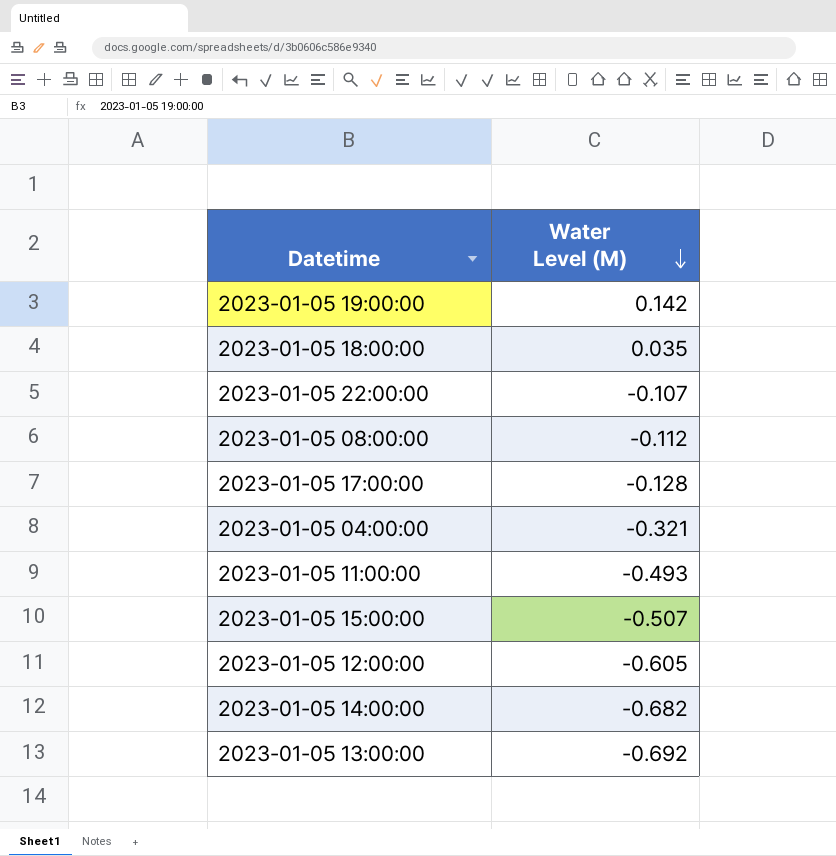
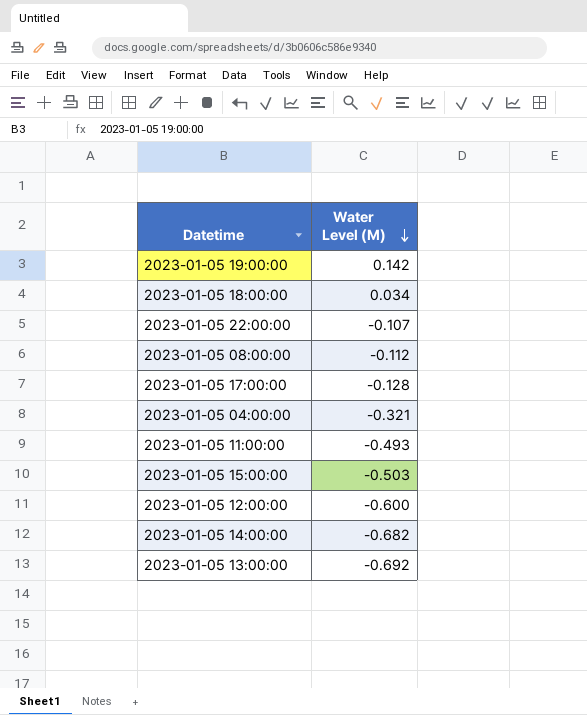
2023-01-05 18:00:00 | Water Level (M): 0.035 -> 0.034
2023-01-05 15:00:00 | Water Level (M): -0.507 -> -0.503
2023-01-05 12:00:00 | Water Level (M): -0.605 -> -0.600

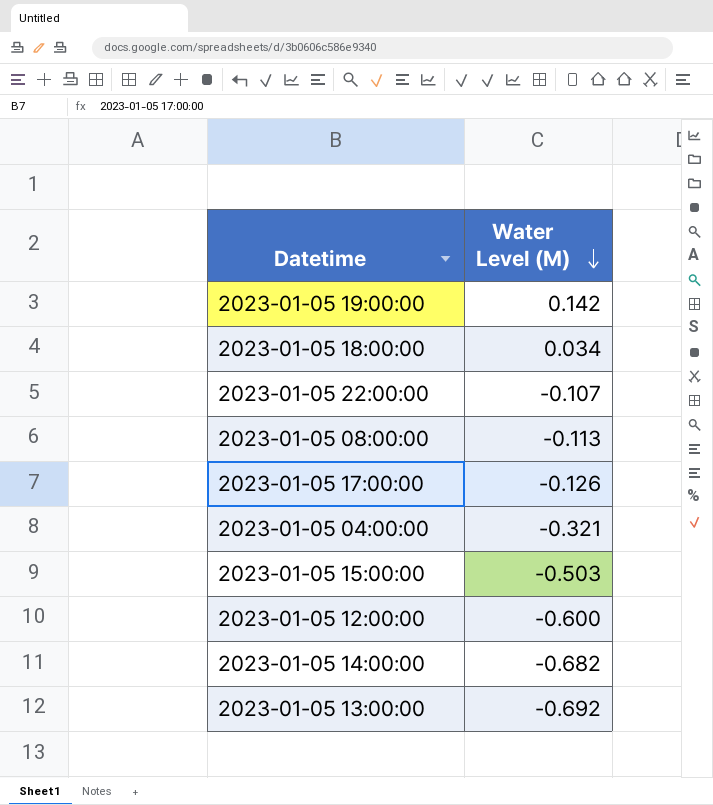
row 2023-01-05 11:00:00: -0.493 -> none
2023-01-05 08:00:00 | Water Level (M): -0.112 -> -0.113
2023-01-05 17:00:00 | Water Level (M): -0.128 -> -0.126

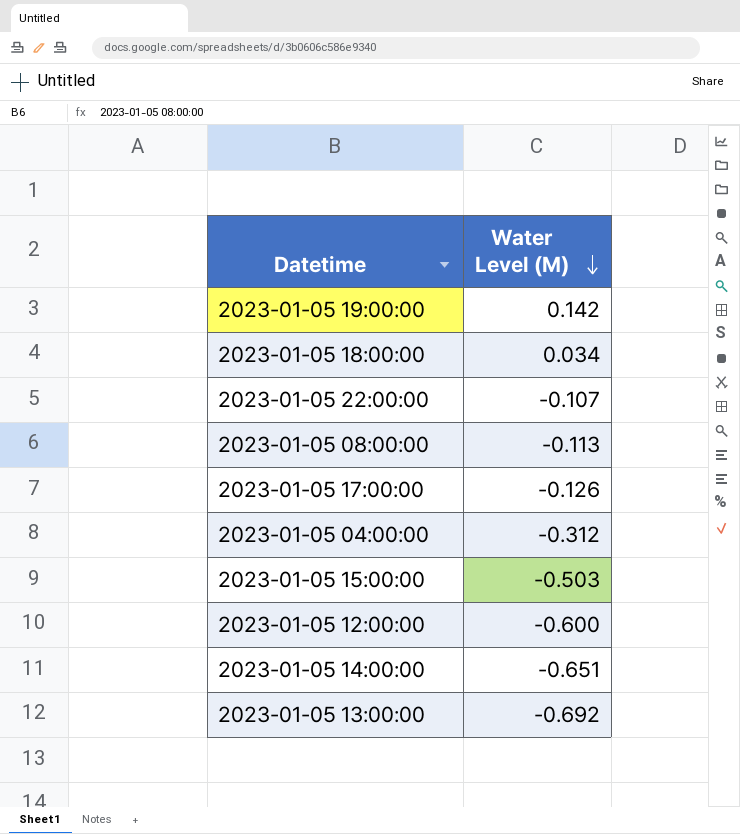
2023-01-05 04:00:00 | Water Level (M): -0.321 -> -0.312
2023-01-05 14:00:00 | Water Level (M): -0.682 -> -0.651

